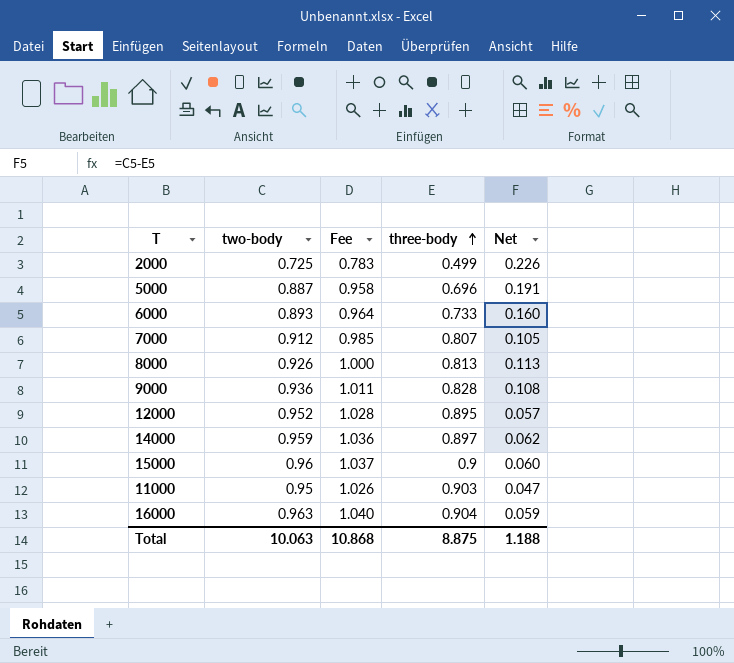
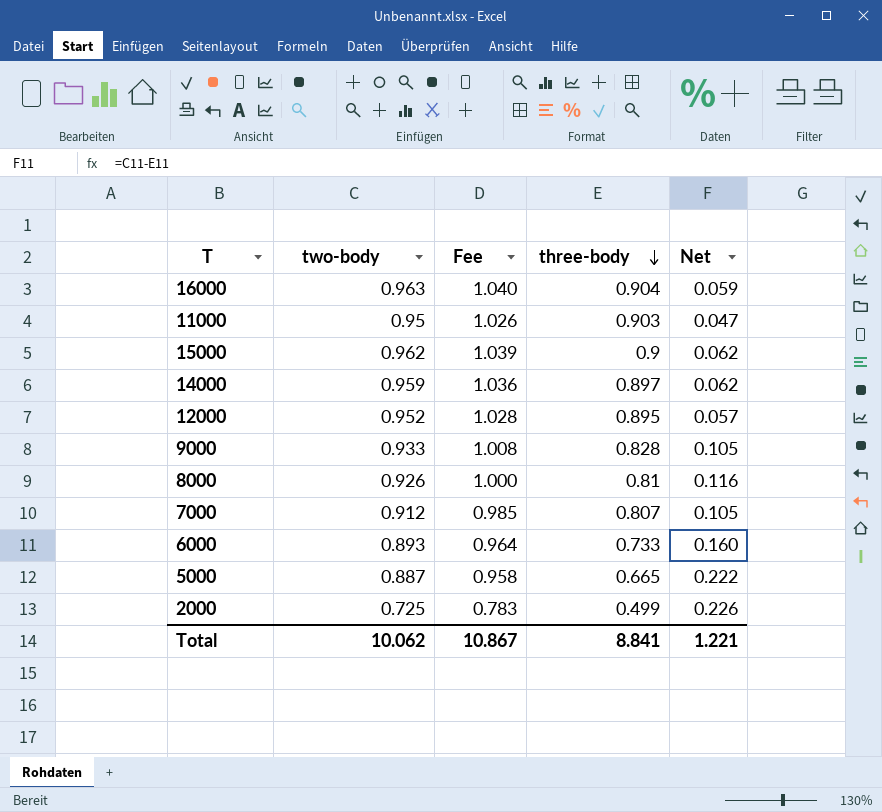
row order: three-body ascending -> three-body descending
15000 | two-body: 0.96 -> 0.962
15000 | Fee: 1.037 -> 1.039
15000 | Net: 0.060 -> 0.062
9000 | two-body: 0.936 -> 0.933
9000 | Fee: 1.011 -> 1.008
9000 | Net: 0.108 -> 0.105
8000 | three-body: 0.813 -> 0.81
8000 | Net: 0.113 -> 0.116
5000 | three-body: 0.696 -> 0.665
5000 | Net: 0.191 -> 0.222
Total | two-body: 10.063 -> 10.062
Total | Fee: 10.868 -> 10.867
Total | three-body: 8.875 -> 8.841
Total | Net: 1.188 -> 1.221

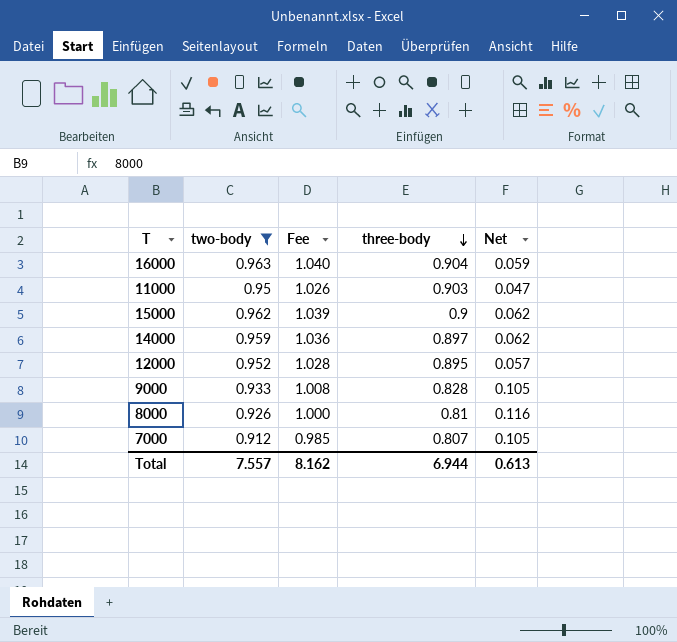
filter: none -> two-body >= 0.912
Total | two-body: 10.062 -> 7.557
Total | Fee: 10.867 -> 8.162
Total | three-body: 8.841 -> 6.944
Total | Net: 1.221 -> 0.613

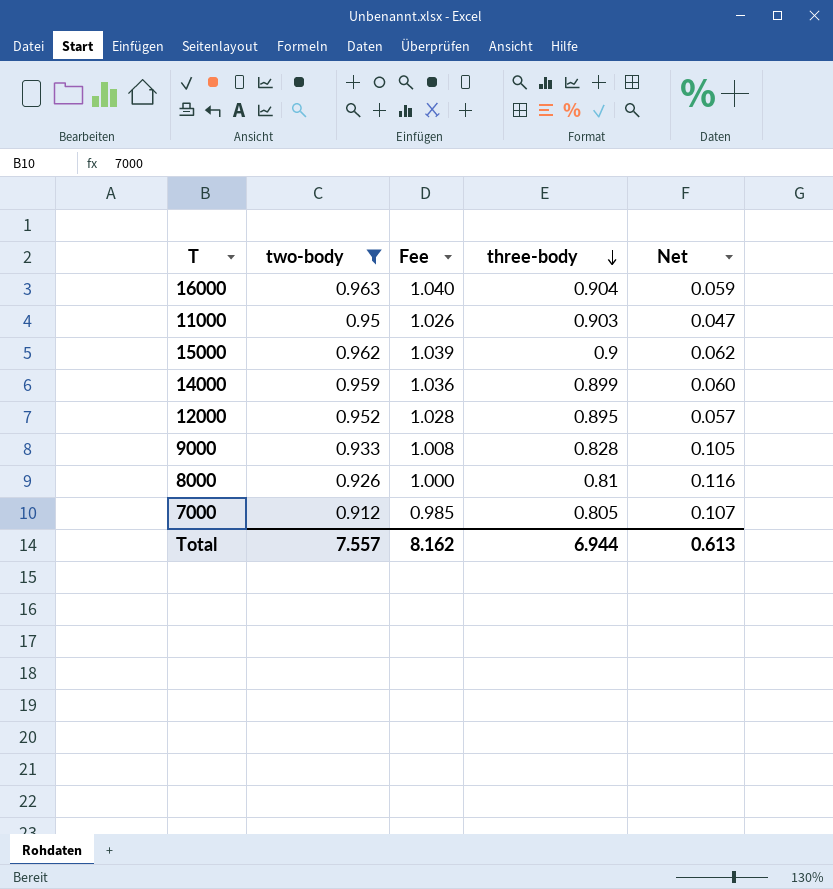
14000 | three-body: 0.897 -> 0.899
14000 | Net: 0.062 -> 0.060
7000 | three-body: 0.807 -> 0.805
7000 | Net: 0.105 -> 0.107

